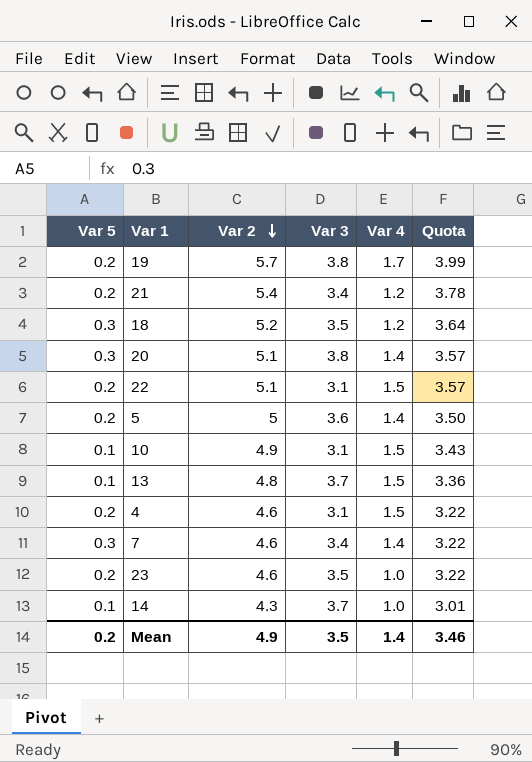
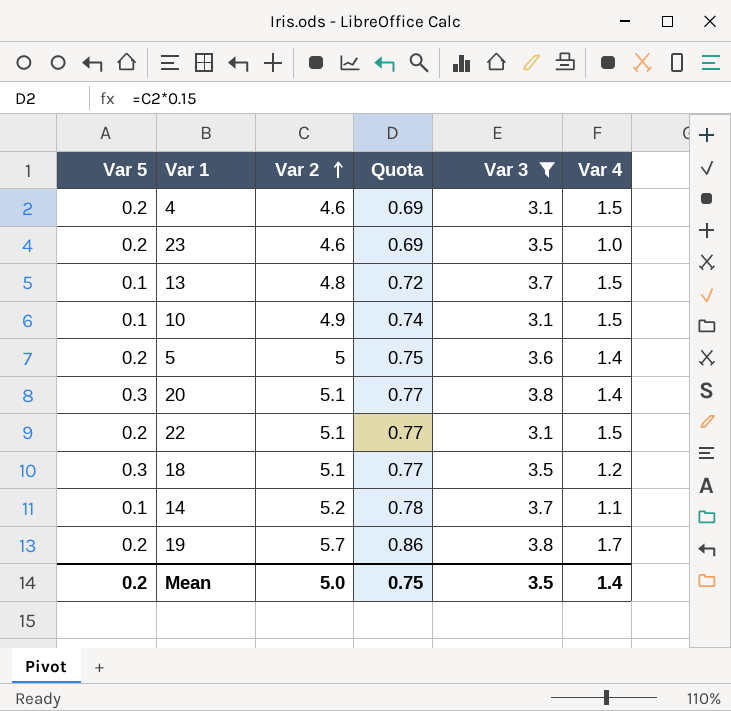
filter: none -> Var 3 != 3.4
row order: Var 2 descending -> Var 2 ascending
column Quota | formula: [Var 2] * 0.7 -> [Var 2] * 0.15
column Quota | position: 6 -> 4
18 | Var 2: 5.2 -> 5.1
14 | Var 2: 4.3 -> 5.2
14 | Var 4: 1.0 -> 1.1
Mean | Var 2: 4.9 -> 5.0
Mean | Quota: 3.46 -> 0.75

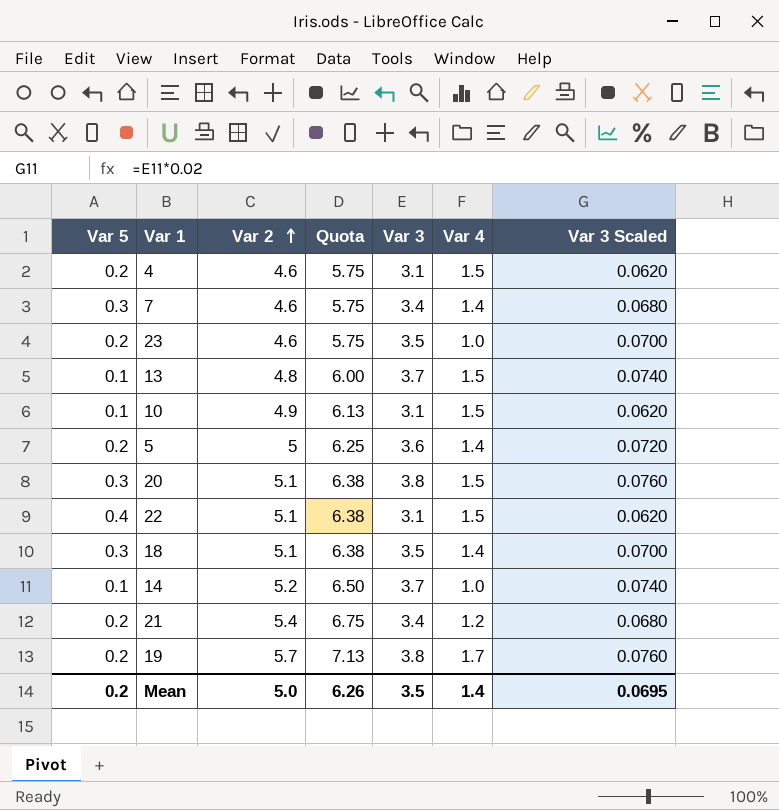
filter: Var 3 != 3.4 -> none
column Quota | formula: [Var 2] * 0.15 -> [Var 2] * 1.25
column Var 3 Scaled | formula: none -> [Var 3] * 0.02
20 | Var 4: 1.4 -> 1.5
22 | Var 5: 0.2 -> 0.4
18 | Var 4: 1.2 -> 1.4
14 | Var 4: 1.1 -> 1.0
Mean | Quota: 0.75 -> 6.26

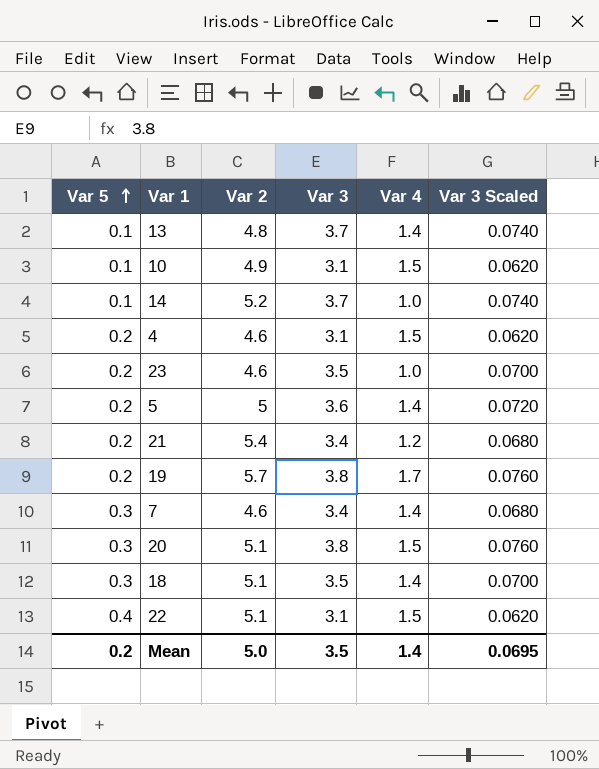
row order: Var 2 ascending -> Var 5 ascending
column Quota | formula: [Var 2] * 1.25 -> none
13 | Var 4: 1.5 -> 1.4

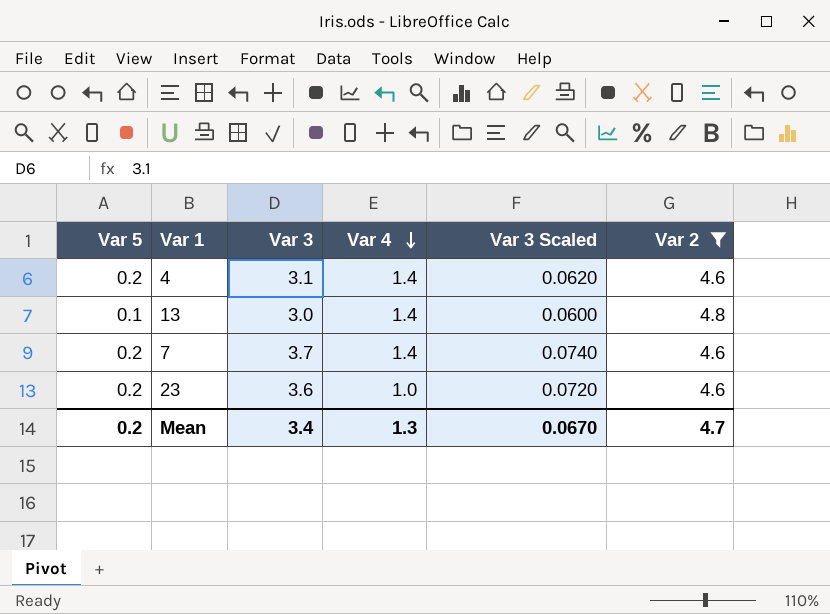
filter: none -> Var 2 <= 4.8
row order: Var 5 ascending -> Var 4 descending
column Var 2 | position: 3 -> 6
4 | Var 4: 1.5 -> 1.4
13 | Var 3: 3.7 -> 3.0
13 | Var 3 Scaled: 0.0740 -> 0.0600
7 | Var 5: 0.3 -> 0.2
7 | Var 3: 3.4 -> 3.7
7 | Var 3 Scaled: 0.0680 -> 0.0740
23 | Var 3: 3.5 -> 3.6
23 | Var 3 Scaled: 0.0700 -> 0.0720
Mean | Var 3: 3.5 -> 3.4
Mean | Var 4: 1.4 -> 1.3
Mean | Var 3 Scaled: 0.0695 -> 0.0670
Mean | Var 2: 5.0 -> 4.7

